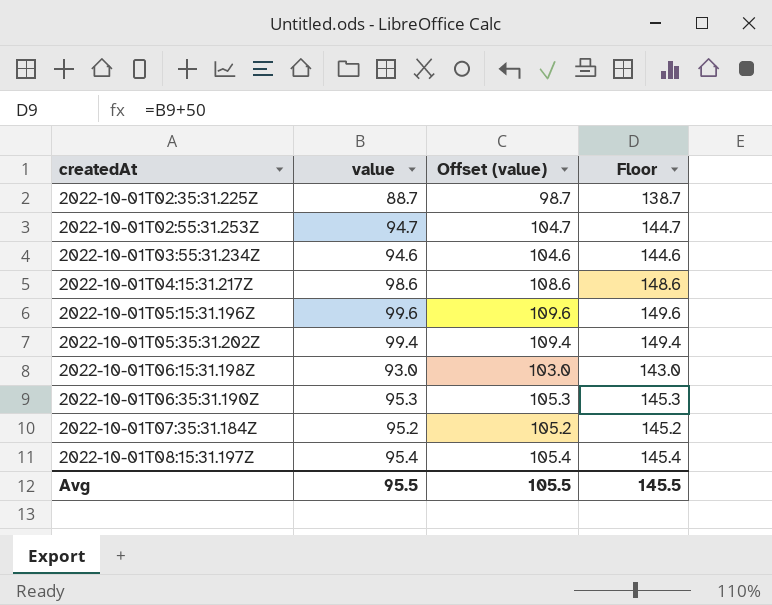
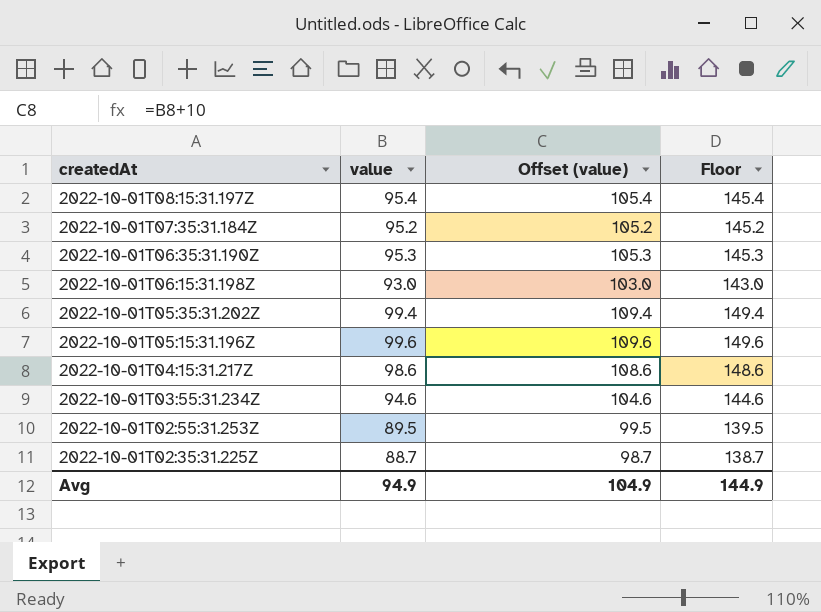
row order: createdAt ascending -> createdAt descending
2022-10-01T02:55:31.253Z | value: 94.7 -> 89.5
2022-10-01T02:55:31.253Z | Offset (value): 104.7 -> 99.5
2022-10-01T02:55:31.253Z | Floor: 144.7 -> 139.5
Avg | value: 95.5 -> 94.9
Avg | Offset (value): 105.5 -> 104.9
Avg | Floor: 145.5 -> 144.9

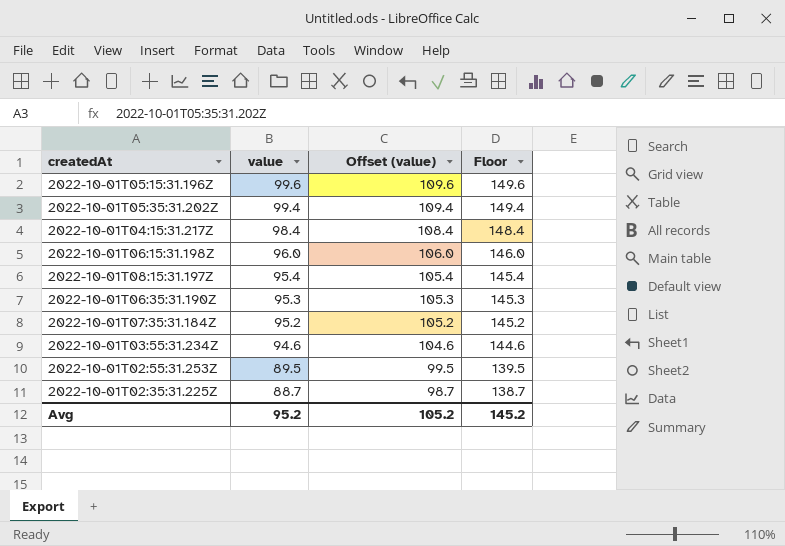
row order: createdAt descending -> value descending
2022-10-01T04:15:31.217Z | value: 98.6 -> 98.4
2022-10-01T04:15:31.217Z | Offset (value): 108.6 -> 108.4
2022-10-01T04:15:31.217Z | Floor: 148.6 -> 148.4
2022-10-01T06:15:31.198Z | value: 93.0 -> 96.0
2022-10-01T06:15:31.198Z | Offset (value): 103.0 -> 106.0
2022-10-01T06:15:31.198Z | Floor: 143.0 -> 146.0
Avg | value: 94.9 -> 95.2
Avg | Offset (value): 104.9 -> 105.2
Avg | Floor: 144.9 -> 145.2

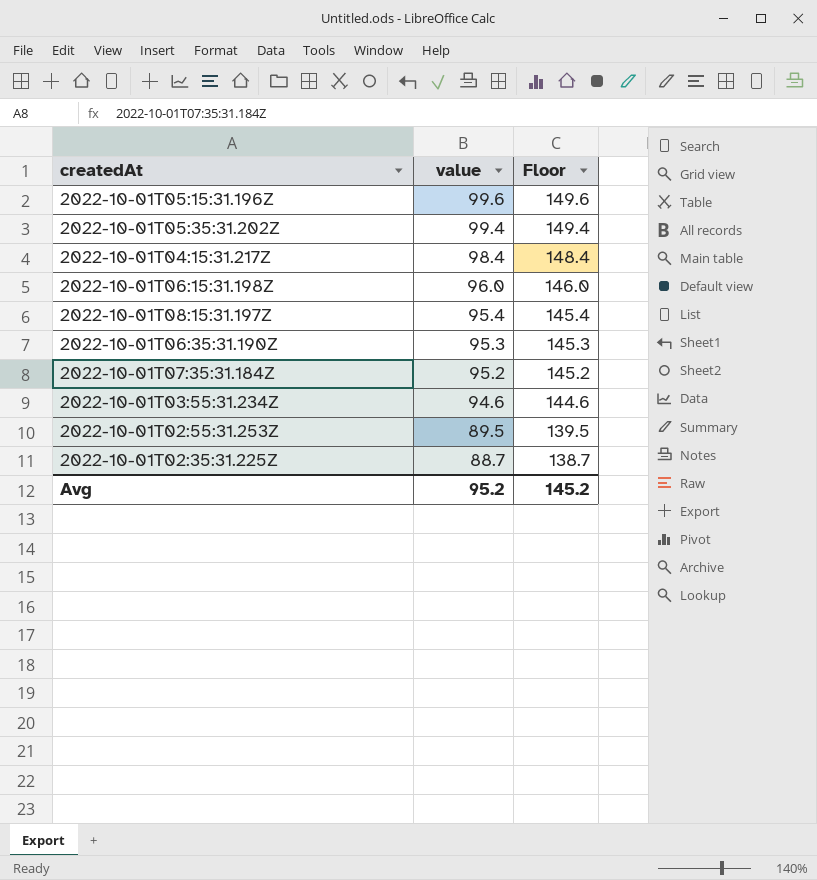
column Offset (value) | formula: [value] + 10 -> none

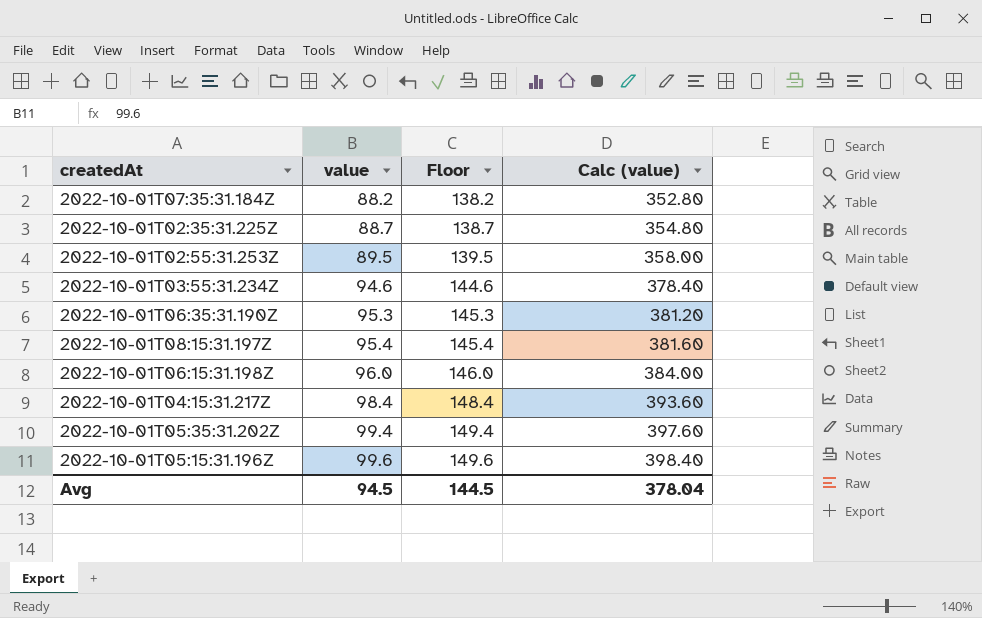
row order: value descending -> value ascending
column Calc (value) | formula: none -> [value] * 4
2022-10-01T07:35:31.184Z | value: 95.2 -> 88.2
2022-10-01T07:35:31.184Z | Floor: 145.2 -> 138.2
Avg | value: 95.2 -> 94.5
Avg | Floor: 145.2 -> 144.5

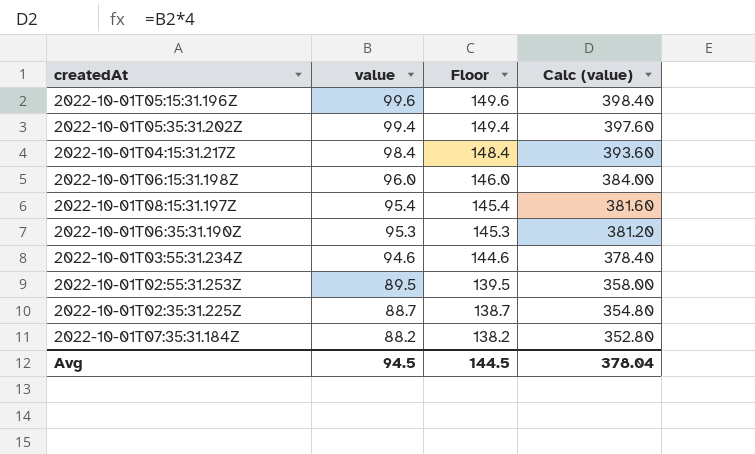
row order: value ascending -> value descending

